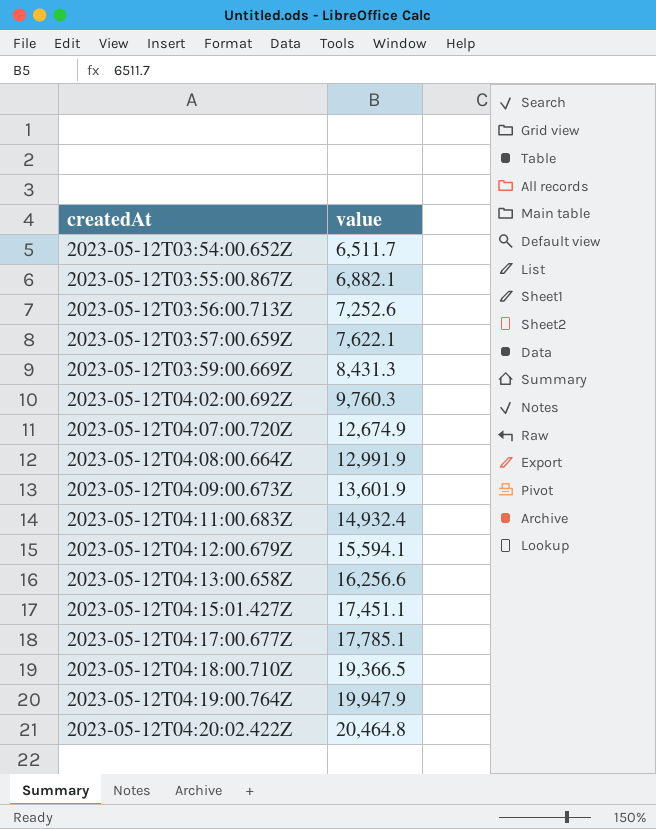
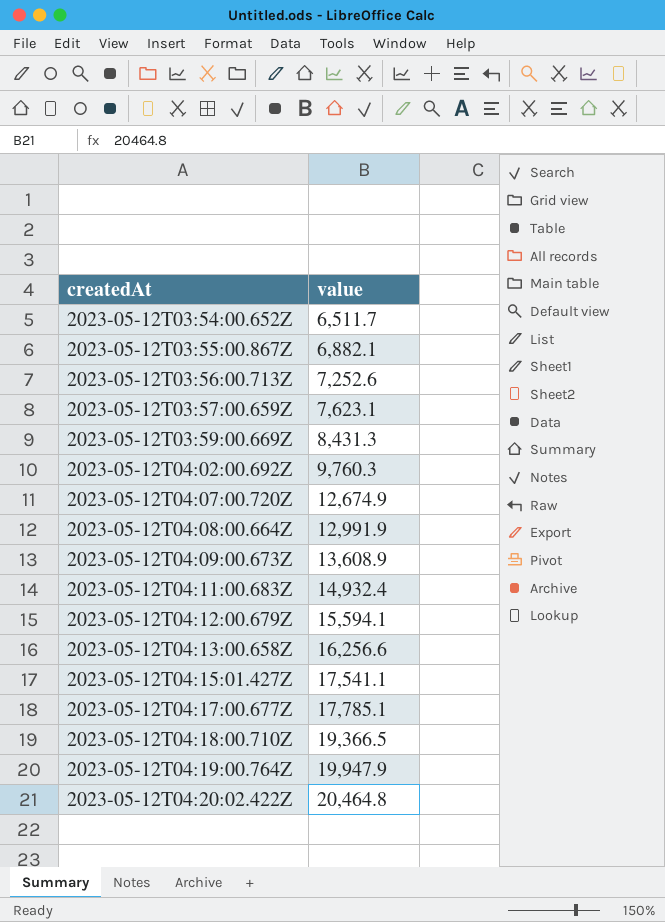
2023-05-12T03:57:00.659Z | value: 7,622.1 -> 7,623.1
2023-05-12T04:09:00.673Z | value: 13,601.9 -> 13,608.9
2023-05-12T04:15:01.427Z | value: 17,451.1 -> 17,541.1

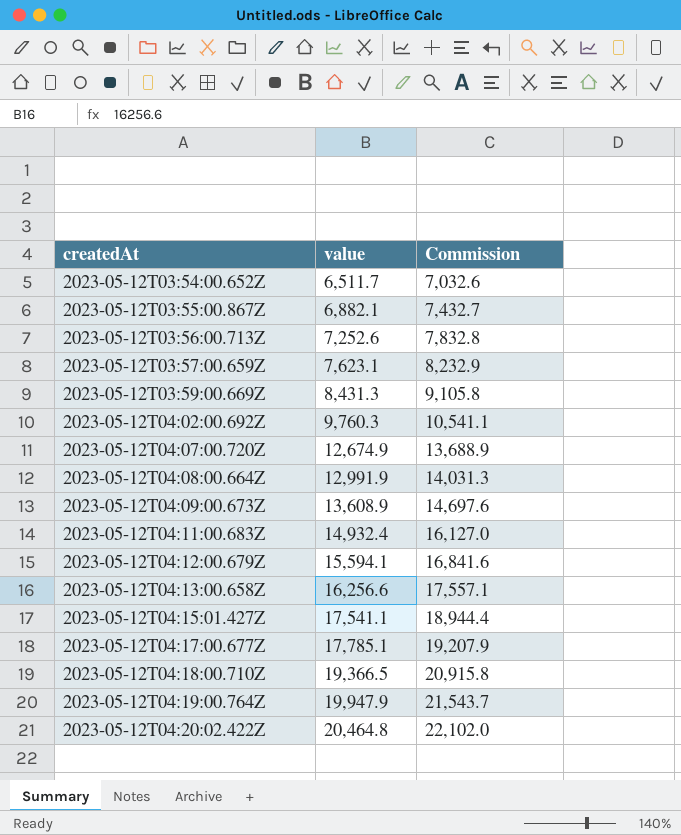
column Commission | formula: none -> [value] * 1.08

